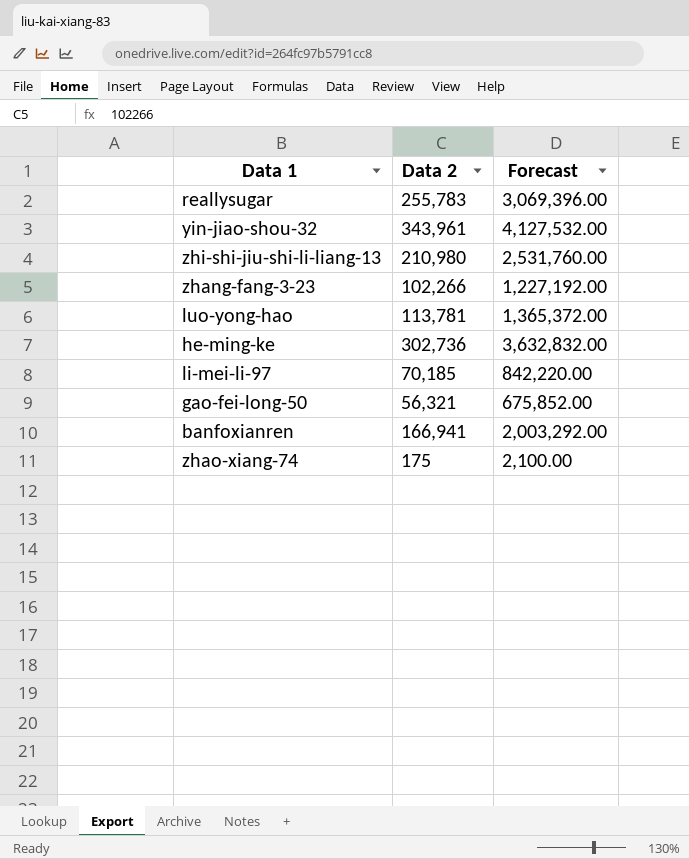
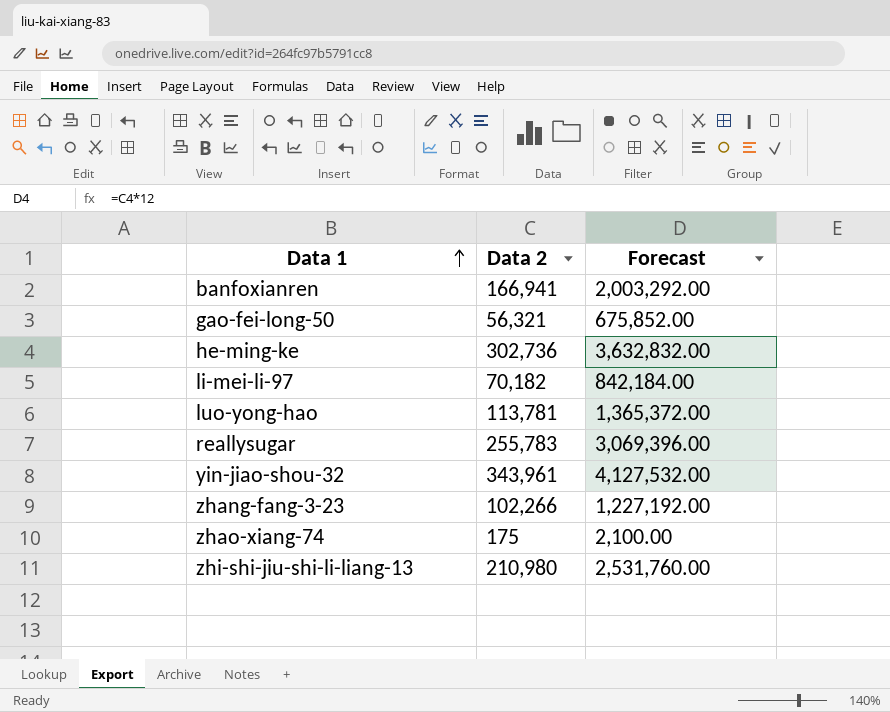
row order: none -> Data 1 ascending
li-mei-li-97 | Data 2: 70,185 -> 70,182
li-mei-li-97 | Forecast: 842,220.00 -> 842,184.00

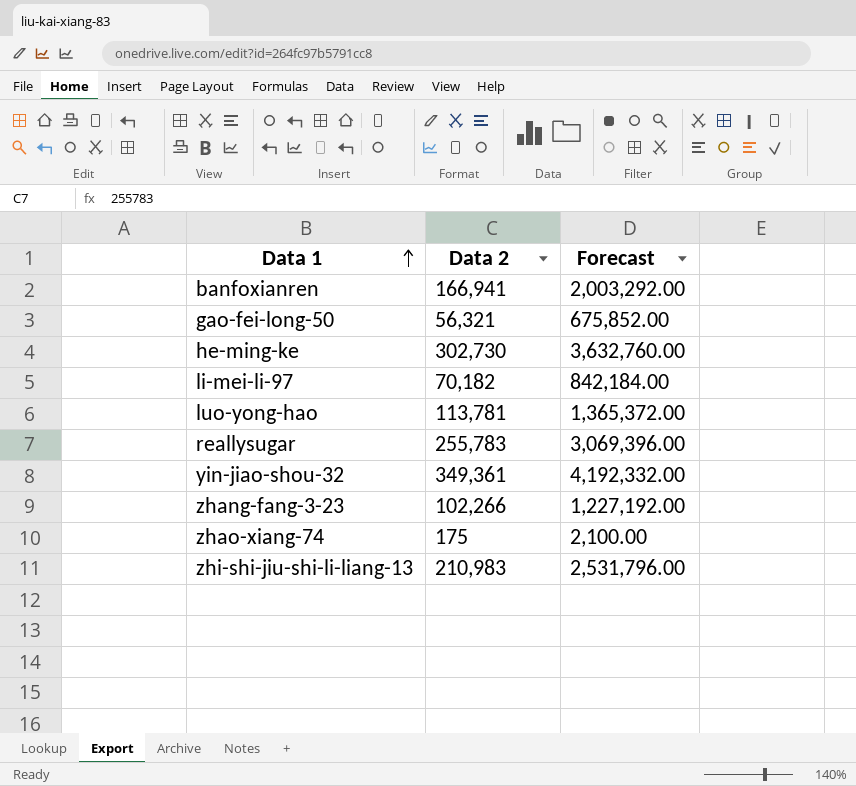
he-ming-ke | Data 2: 302,736 -> 302,730
he-ming-ke | Forecast: 3,632,832.00 -> 3,632,760.00
yin-jiao-shou-32 | Data 2: 343,961 -> 349,361
yin-jiao-shou-32 | Forecast: 4,127,532.00 -> 4,192,332.00
zhi-shi-jiu-shi-li-liang-13 | Data 2: 210,980 -> 210,983
zhi-shi-jiu-shi-li-liang-13 | Forecast: 2,531,760.00 -> 2,531,796.00

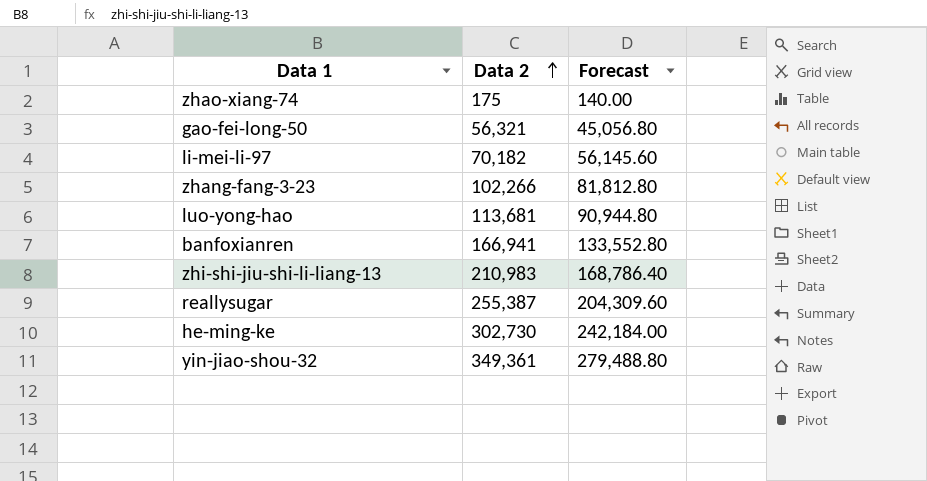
row order: Data 1 ascending -> Data 2 ascending
column Forecast | formula: [Data 2] * 12 -> [Data 2] * 0.8
luo-yong-hao | Data 2: 113,781 -> 113,681
reallysugar | Data 2: 255,783 -> 255,387

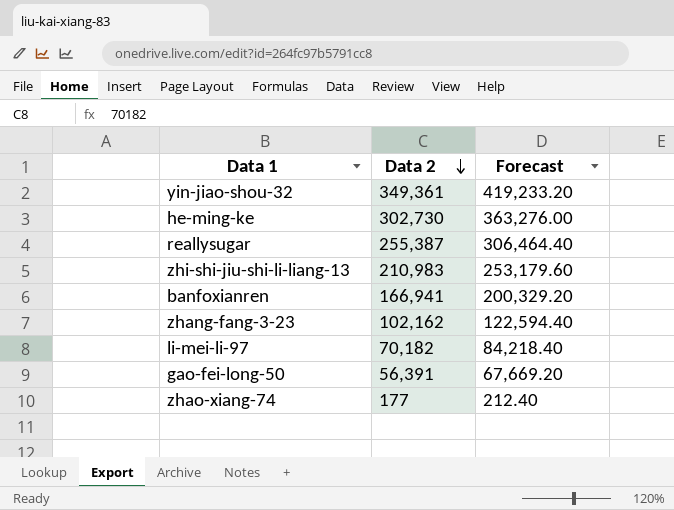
row order: Data 2 ascending -> Data 2 descending
column Forecast | formula: [Data 2] * 0.8 -> [Data 2] * 1.2
row luo-yong-hao: 113,681 | 90,944.80 -> none
zhang-fang-3-23 | Data 2: 102,266 -> 102,162
gao-fei-long-50 | Data 2: 56,321 -> 56,391
zhao-xiang-74 | Data 2: 175 -> 177

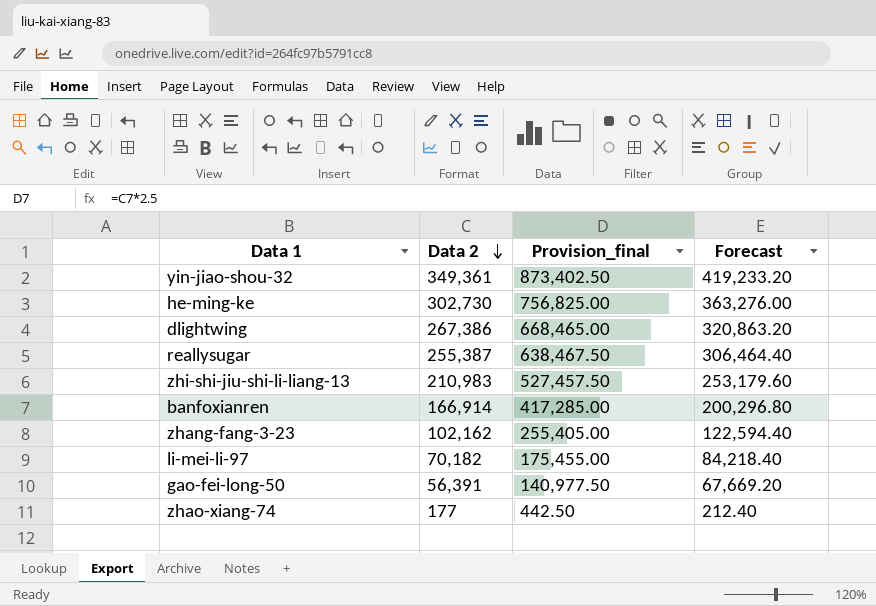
column Provision_final | formula: none -> [Data 2] * 2.5
row dlightwing: none -> 267,386 | 668,465.00 | 320,863.20
banfoxianren | Data 2: 166,941 -> 166,914
banfoxianren | Forecast: 200,329.20 -> 200,296.80

